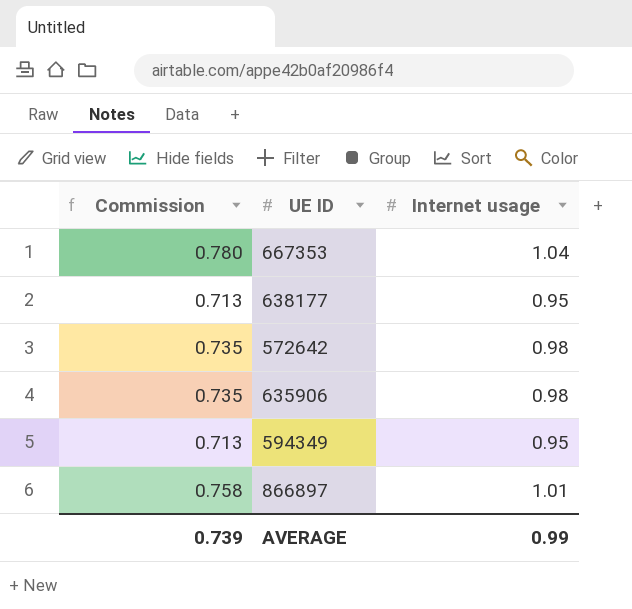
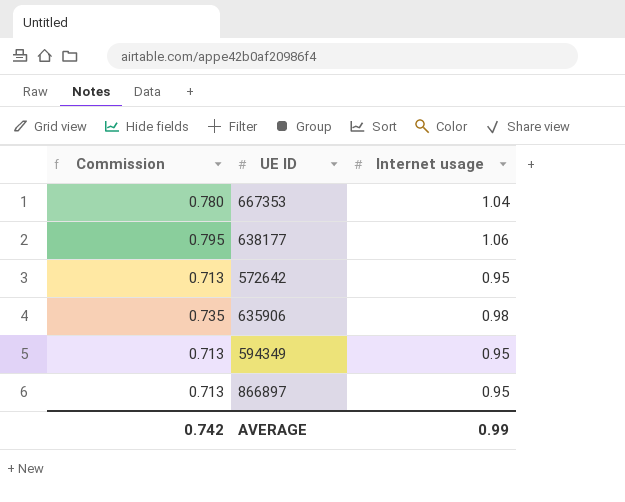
638177 | Commission: 0.713 -> 0.795
638177 | Internet usage: 0.95 -> 1.06
572642 | Commission: 0.735 -> 0.713
572642 | Internet usage: 0.98 -> 0.95
866897 | Commission: 0.758 -> 0.713
866897 | Internet usage: 1.01 -> 0.95
AVERAGE | Commission: 0.739 -> 0.742

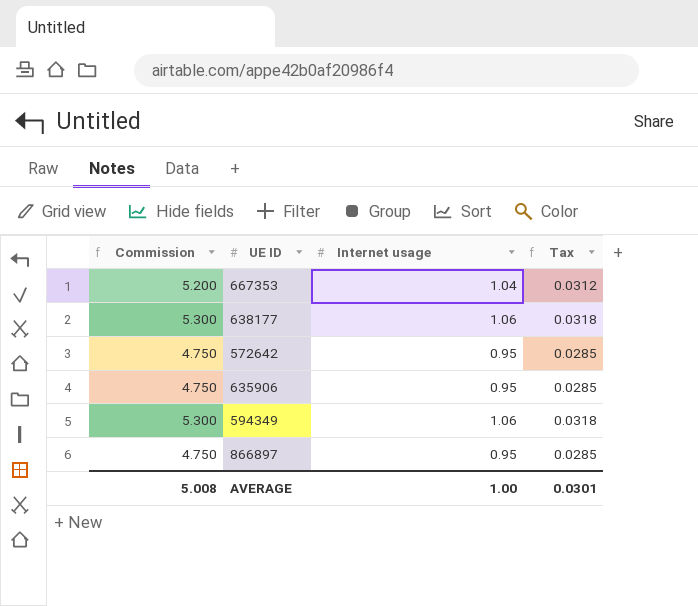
column Commission | formula: [Internet usage] * 0.75 -> [Internet usage] * 5
column Tax | formula: none -> [Internet usage] * 0.03
635906 | Internet usage: 0.98 -> 0.95
594349 | Internet usage: 0.95 -> 1.06
AVERAGE | Commission: 0.742 -> 5.008
AVERAGE | Internet usage: 0.99 -> 1.00

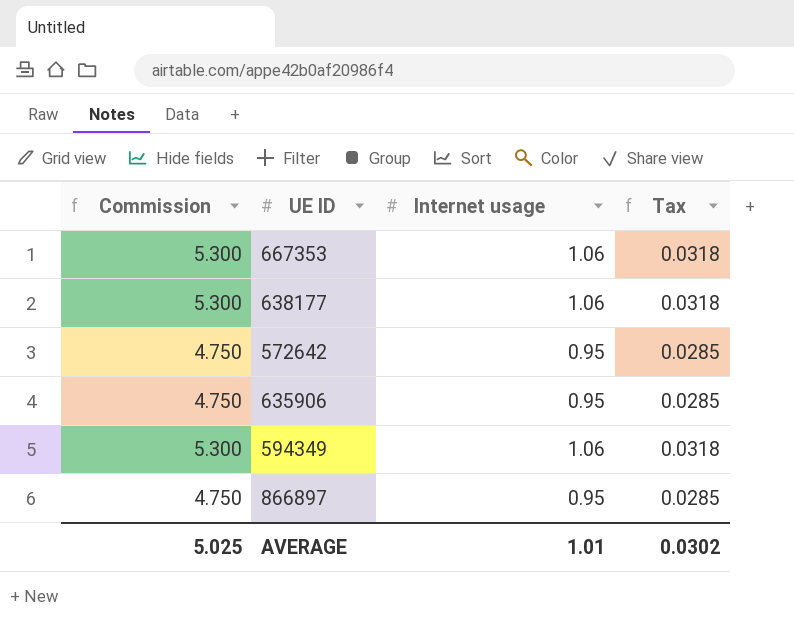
667353 | Commission: 5.200 -> 5.300
667353 | Internet usage: 1.04 -> 1.06
667353 | Tax: 0.0312 -> 0.0318
AVERAGE | Commission: 5.008 -> 5.025
AVERAGE | Internet usage: 1.00 -> 1.01
AVERAGE | Tax: 0.0301 -> 0.0302

